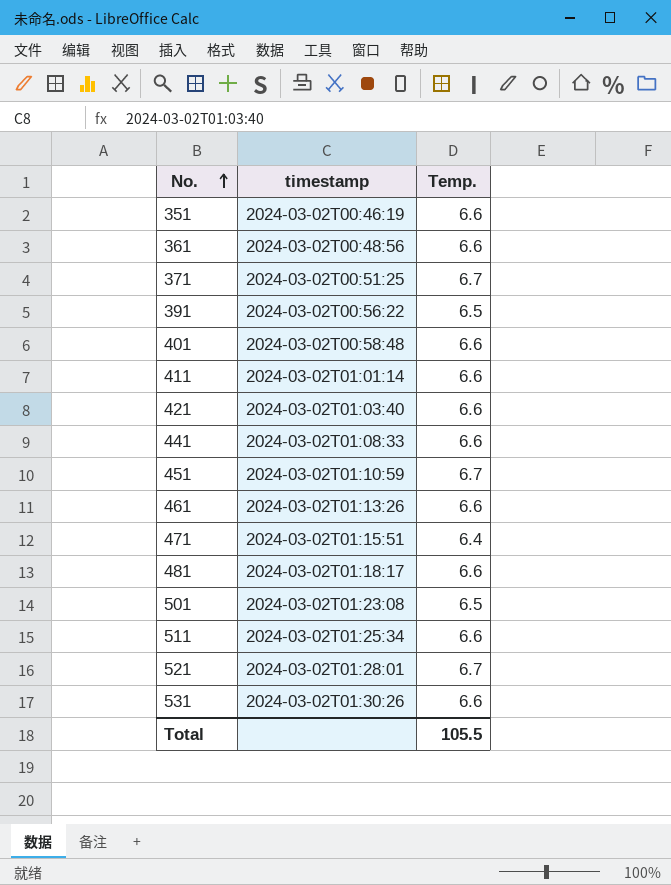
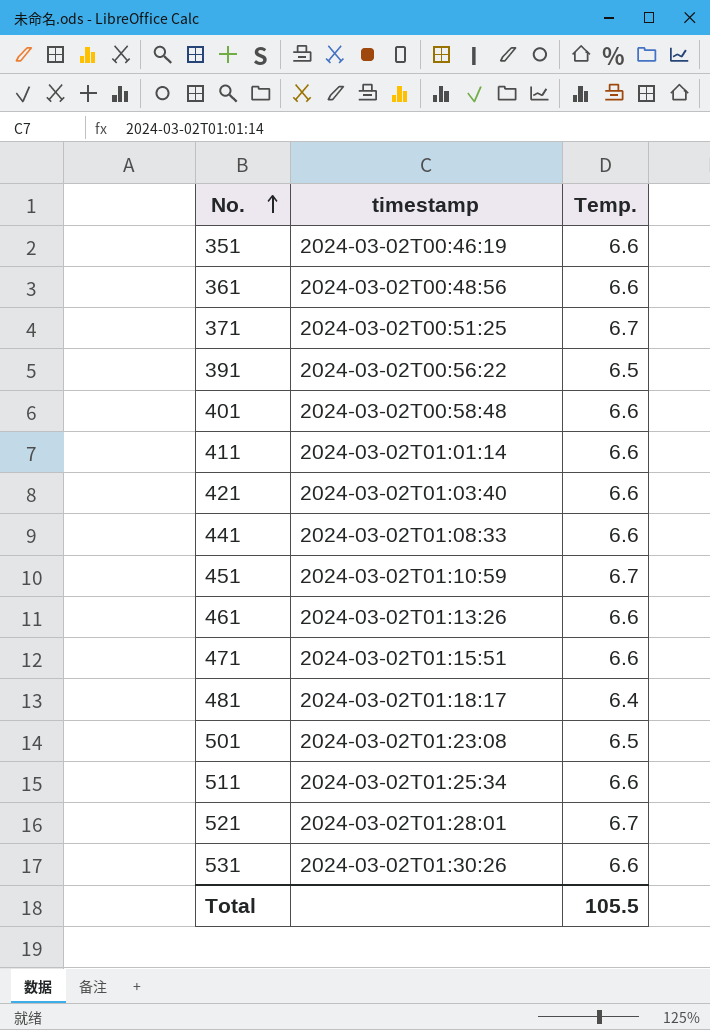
471 | Temp.: 6.4 -> 6.6
481 | Temp.: 6.6 -> 6.4

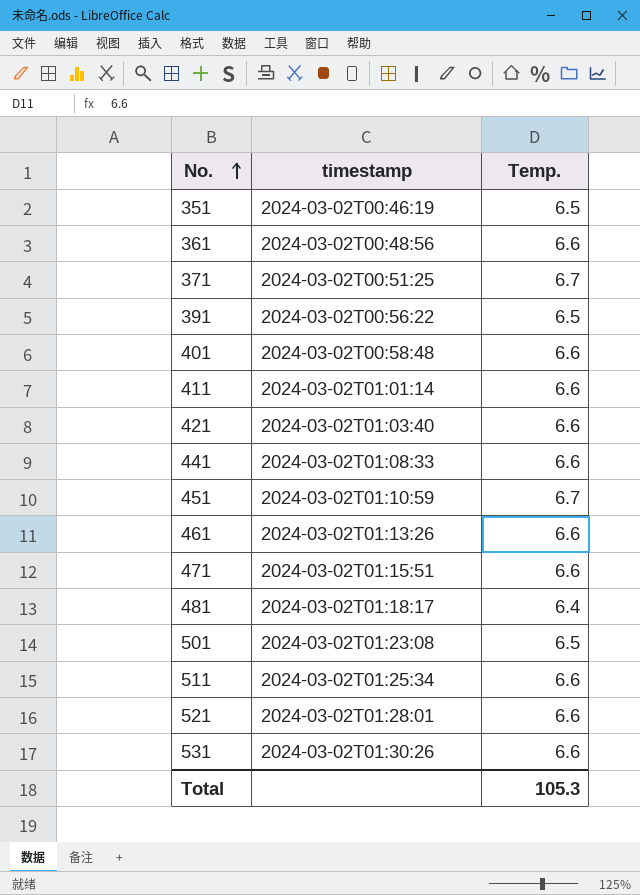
351 | Temp.: 6.6 -> 6.5
521 | Temp.: 6.7 -> 6.6
Total | Temp.: 105.5 -> 105.3

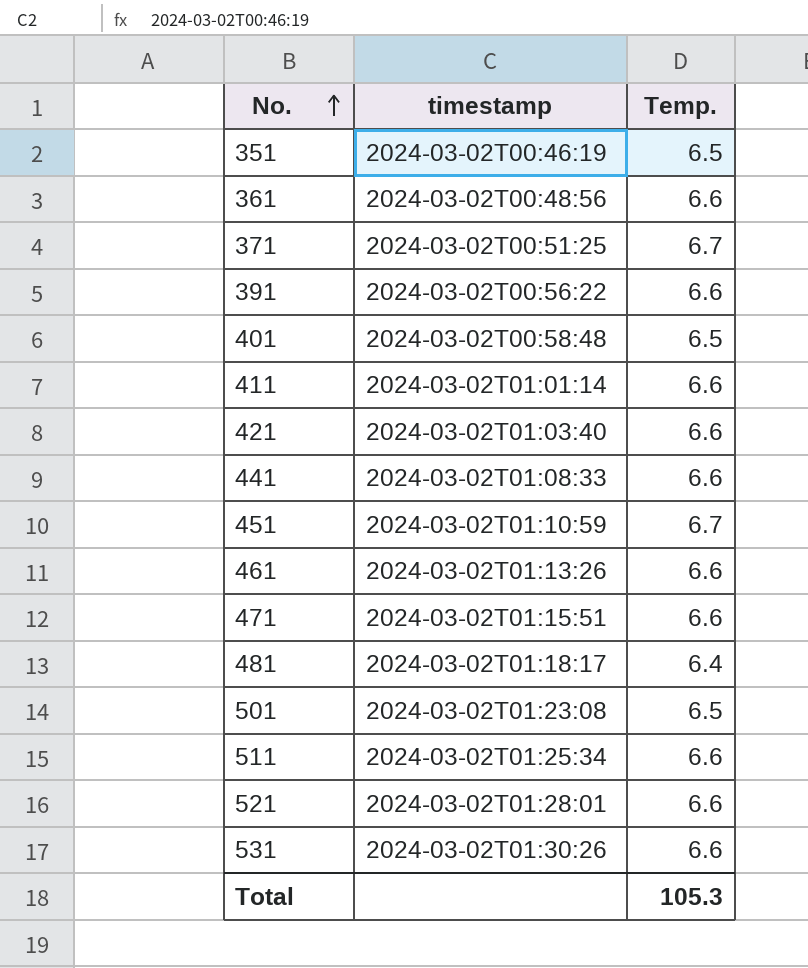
391 | Temp.: 6.5 -> 6.6
401 | Temp.: 6.6 -> 6.5

